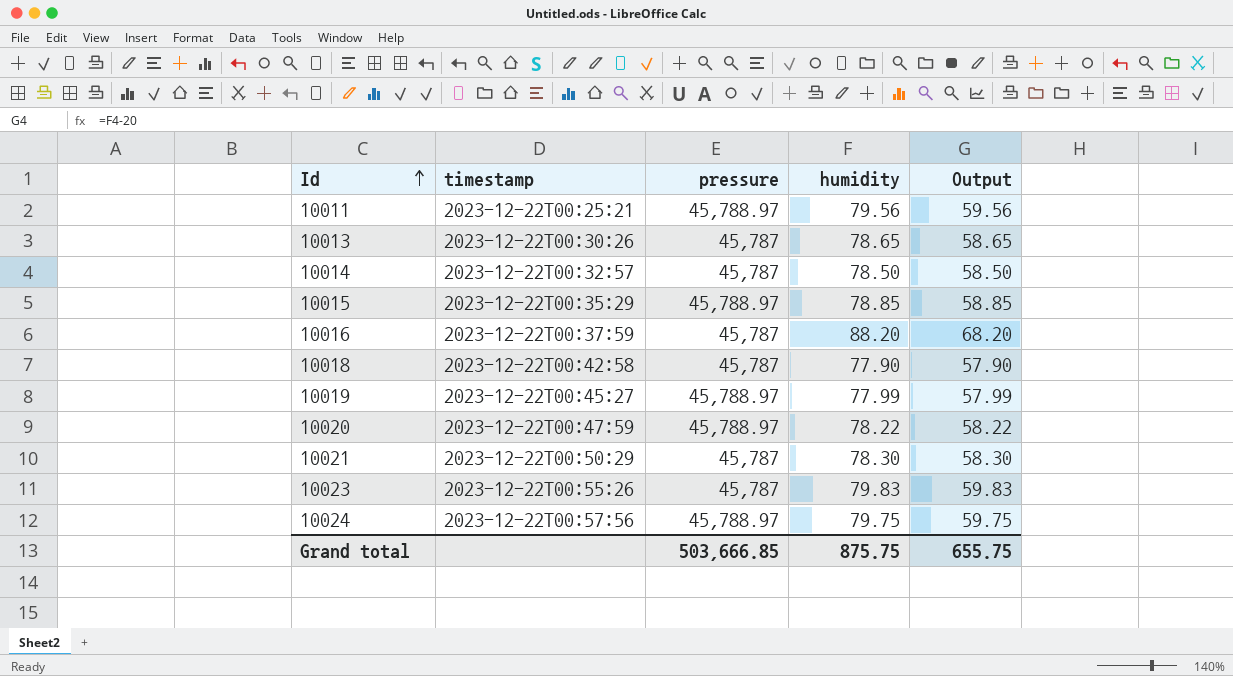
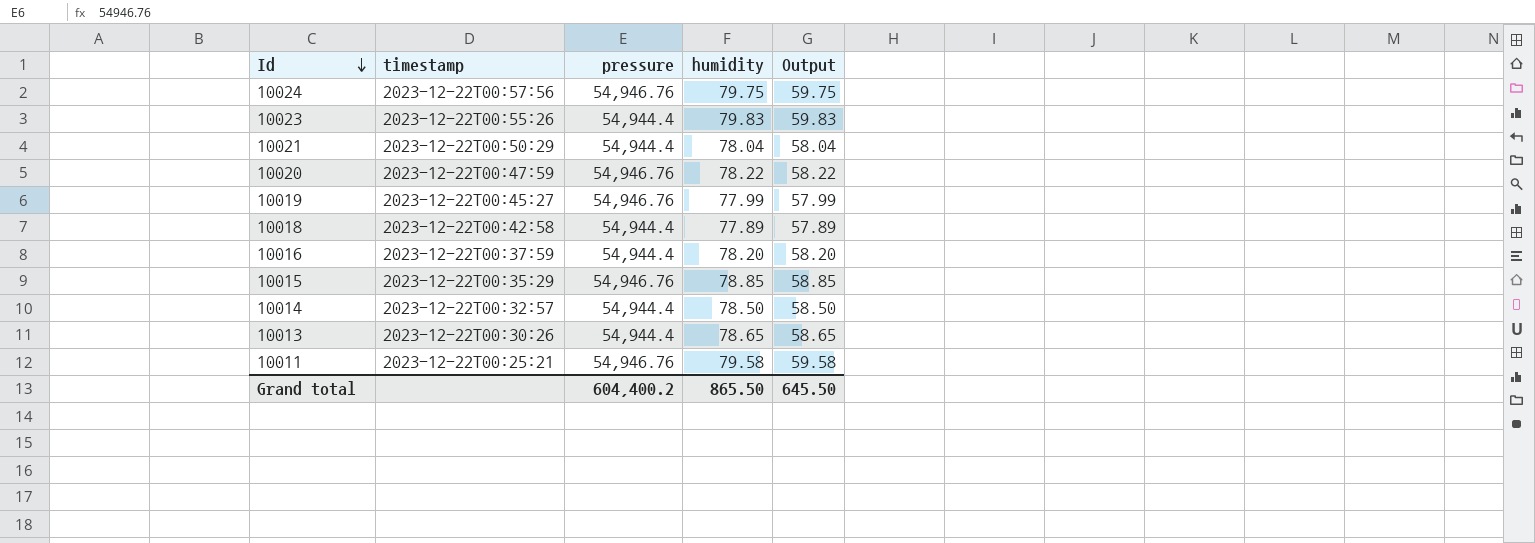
row order: Id ascending -> Id descending
10024 | pressure: 45,788.97 -> 54,946.76
10023 | pressure: 45,787 -> 54,944.4
10021 | pressure: 45,787 -> 54,944.4
10021 | humidity: 78.30 -> 78.04
10021 | Output: 58.30 -> 58.04
10020 | pressure: 45,788.97 -> 54,946.76
10019 | pressure: 45,788.97 -> 54,946.76
10018 | pressure: 45,787 -> 54,944.4
10018 | humidity: 77.90 -> 77.89
10018 | Output: 57.90 -> 57.89
10016 | pressure: 45,787 -> 54,944.4
10016 | humidity: 88.20 -> 78.20
10016 | Output: 68.20 -> 58.20
10015 | pressure: 45,788.97 -> 54,946.76
10014 | pressure: 45,787 -> 54,944.4
10013 | pressure: 45,787 -> 54,944.4
10011 | pressure: 45,788.97 -> 54,946.76
10011 | humidity: 79.56 -> 79.58
10011 | Output: 59.56 -> 59.58
Grand total | pressure: 503,666.85 -> 604,400.2
Grand total | humidity: 875.75 -> 865.50
Grand total | Output: 655.75 -> 645.50

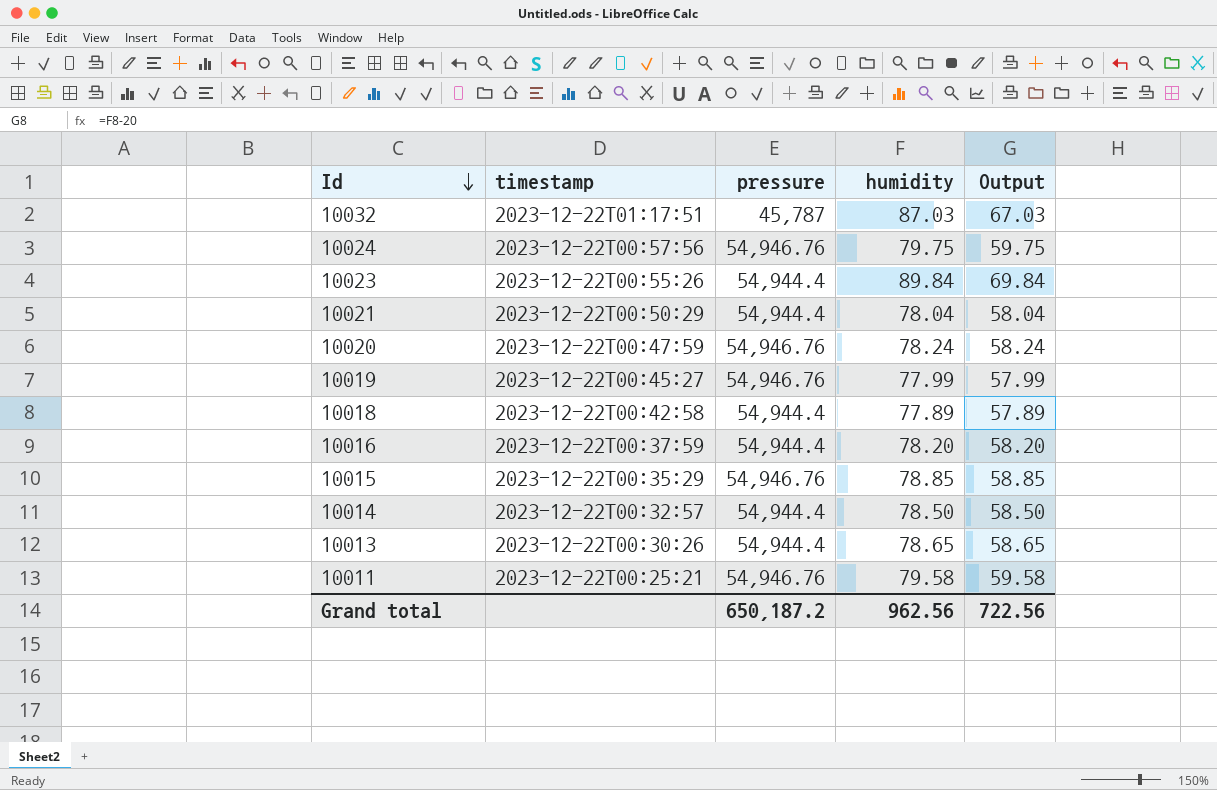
row 10032: none -> 2023-12-22T01:17:51 | 45,787 | 87.03 | 67.03
10023 | humidity: 79.83 -> 89.84
10023 | Output: 59.83 -> 69.84
10020 | humidity: 78.22 -> 78.24
10020 | Output: 58.22 -> 58.24
Grand total | pressure: 604,400.2 -> 650,187.2
Grand total | humidity: 865.50 -> 962.56
Grand total | Output: 645.50 -> 722.56

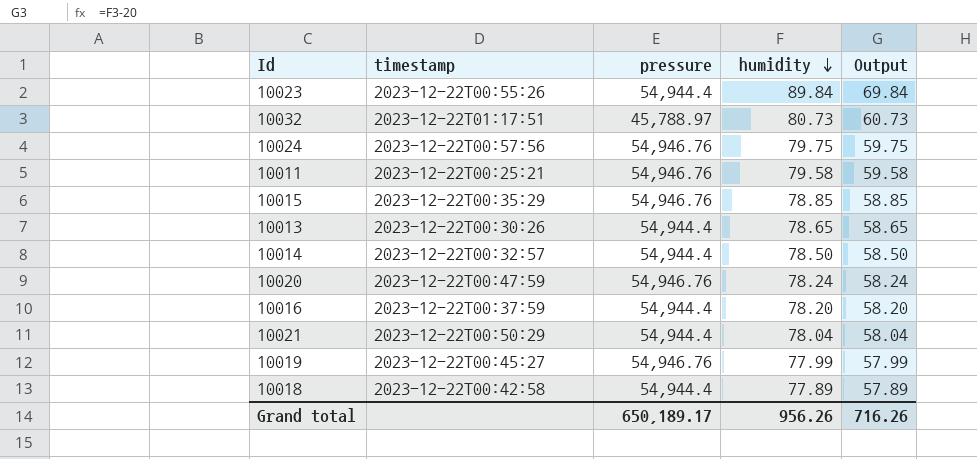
row order: Id descending -> humidity descending
10032 | pressure: 45,787 -> 45,788.97
10032 | humidity: 87.03 -> 80.73
10032 | Output: 67.03 -> 60.73
Grand total | pressure: 650,187.2 -> 650,189.17
Grand total | humidity: 962.56 -> 956.26
Grand total | Output: 722.56 -> 716.26

